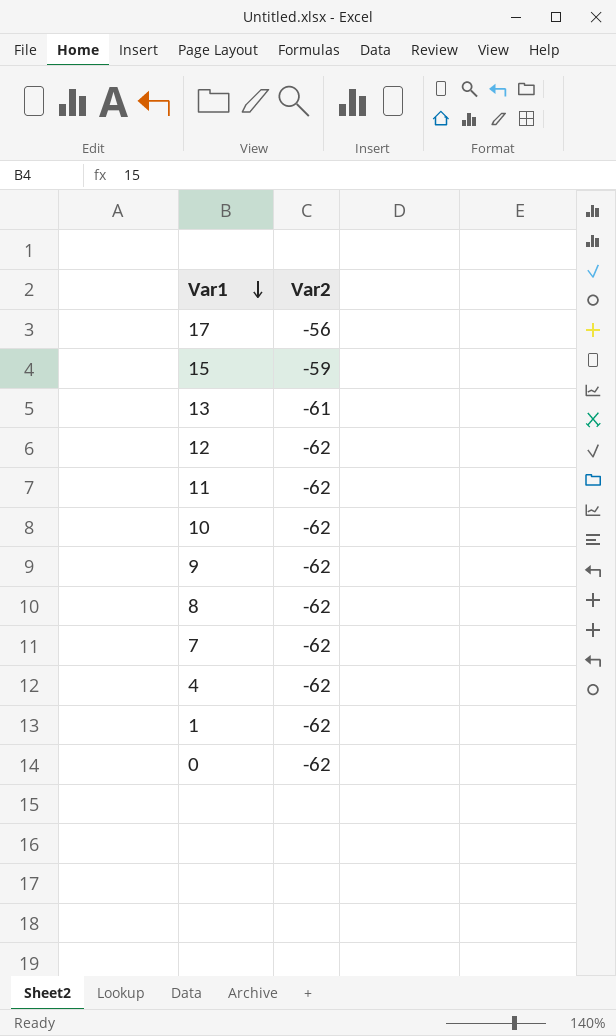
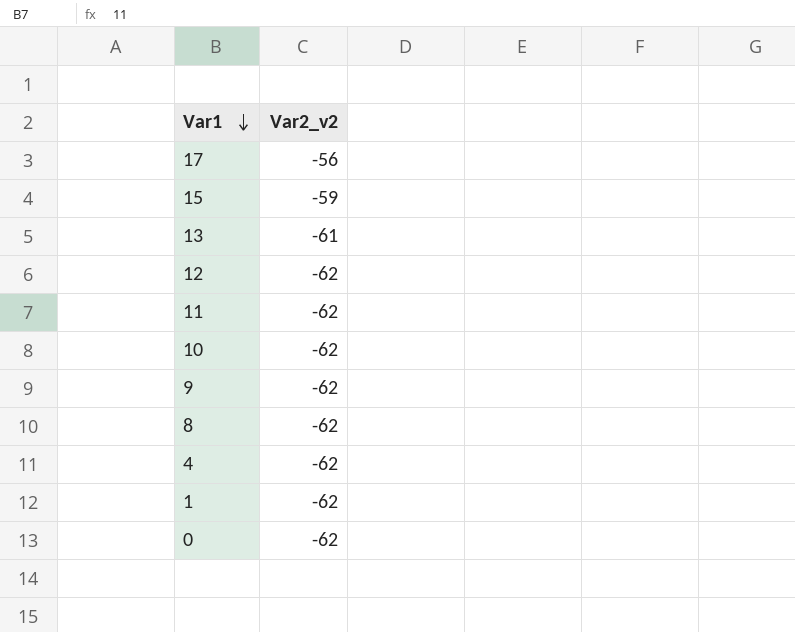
column name: Var2 -> Var2_v2
row 7: -62 -> none

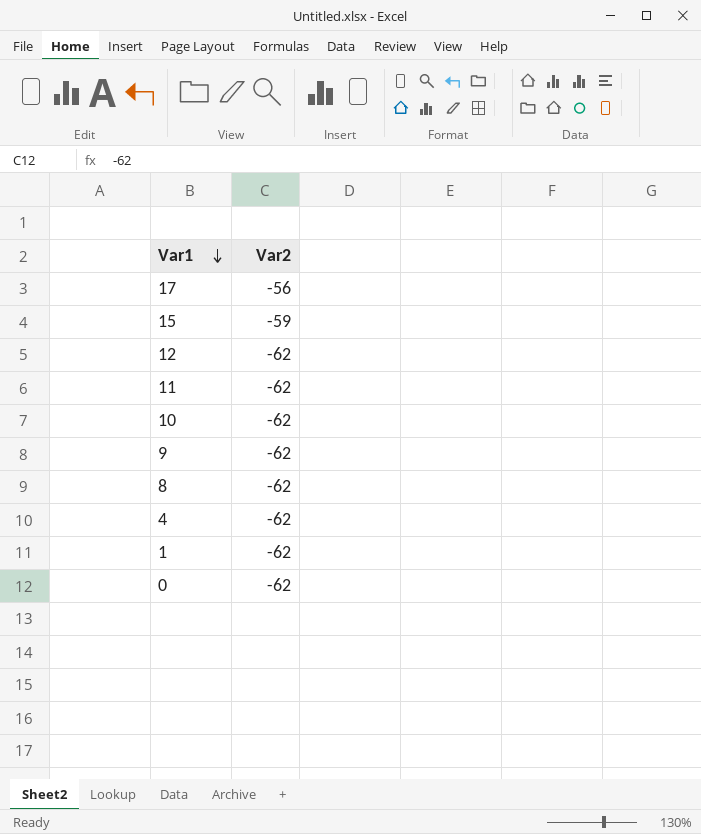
column name: Var2_v2 -> Var2
row 13: -61 -> none

